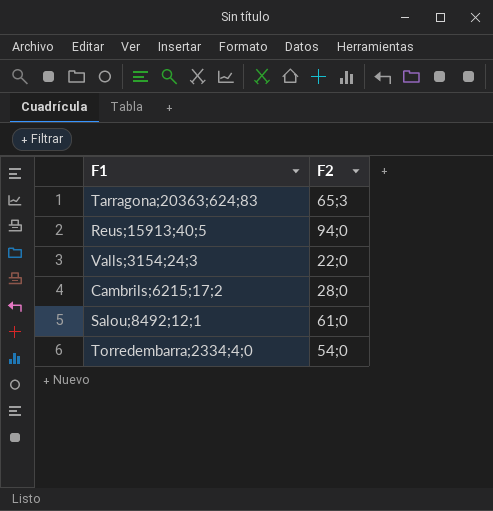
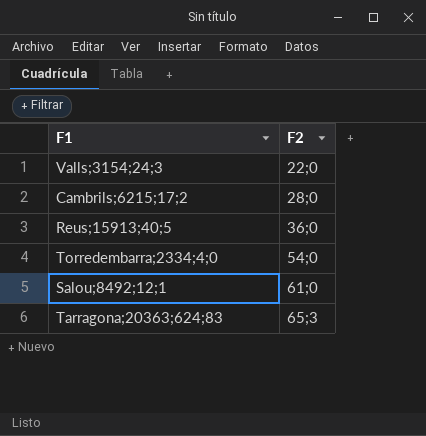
row order: none -> F2 ascending
Reus;15913;40;5 | F2: 94;0 -> 36;0

